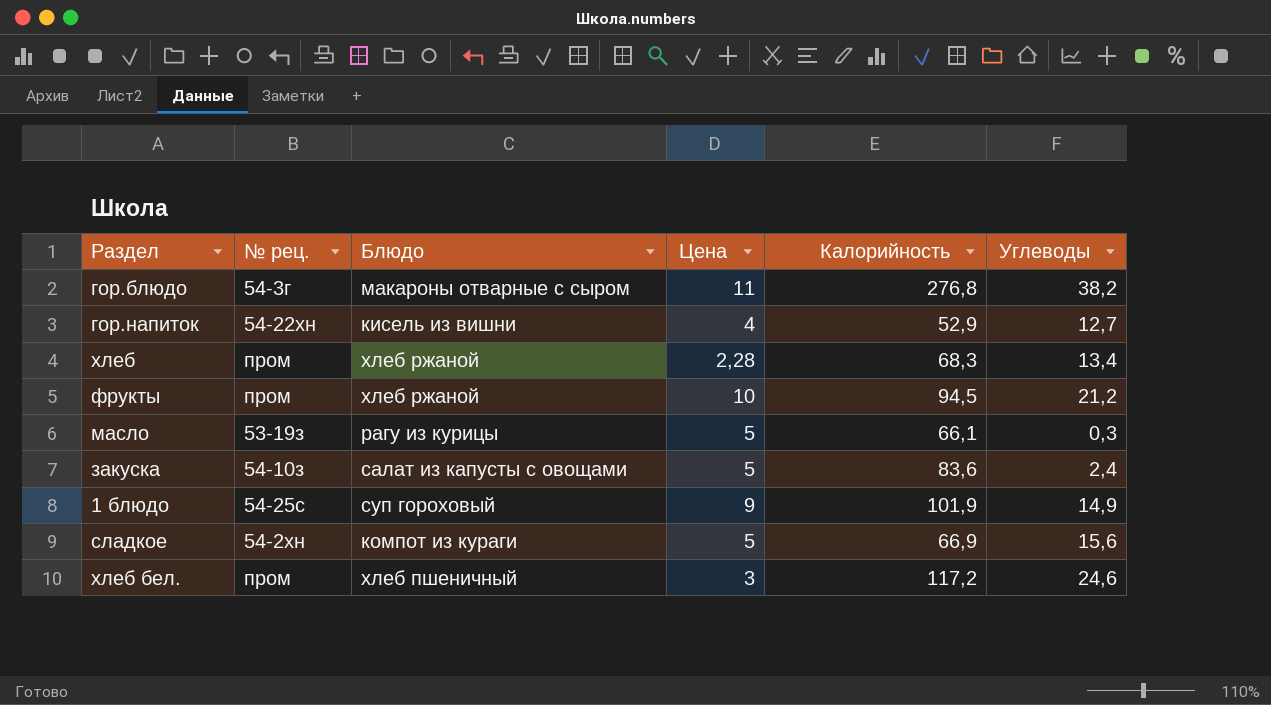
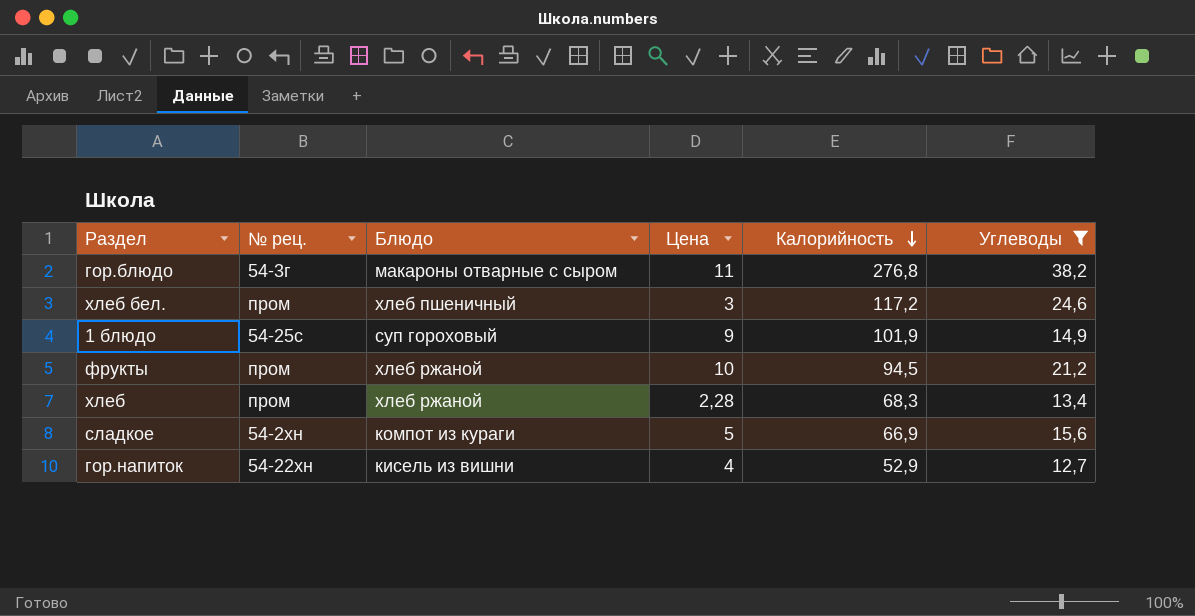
filter: none -> Углеводы >= 12,7
row order: none -> Калорийность descending

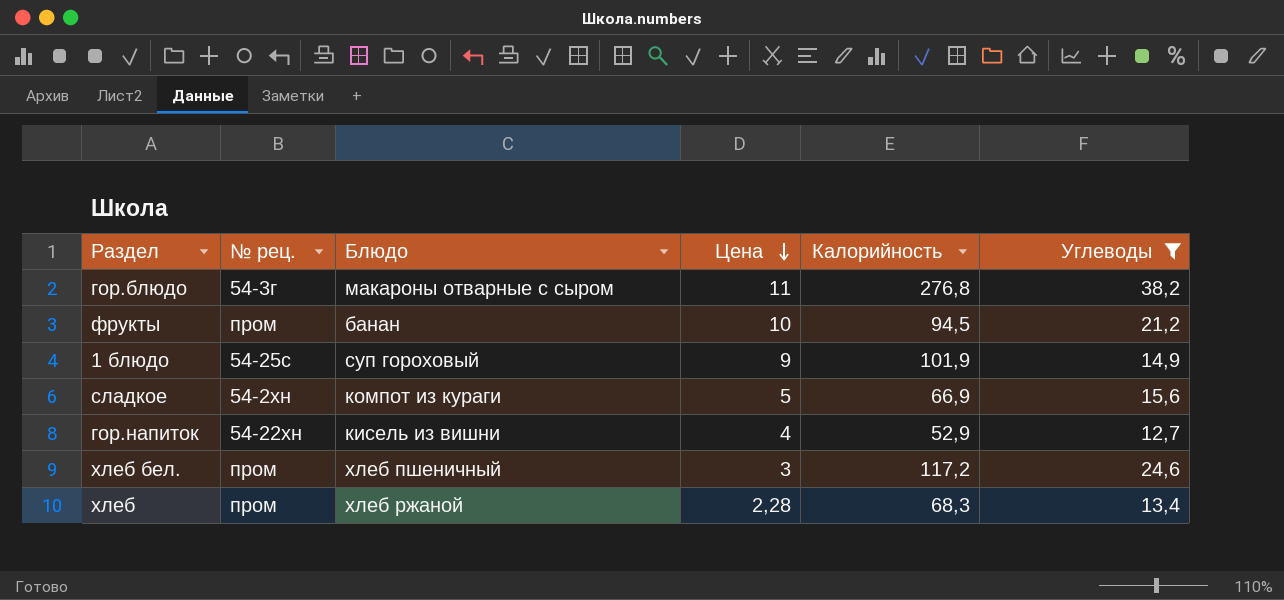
row order: Калорийность descending -> Цена descending
фрукты | Блюдо: хлеб ржаной -> банан

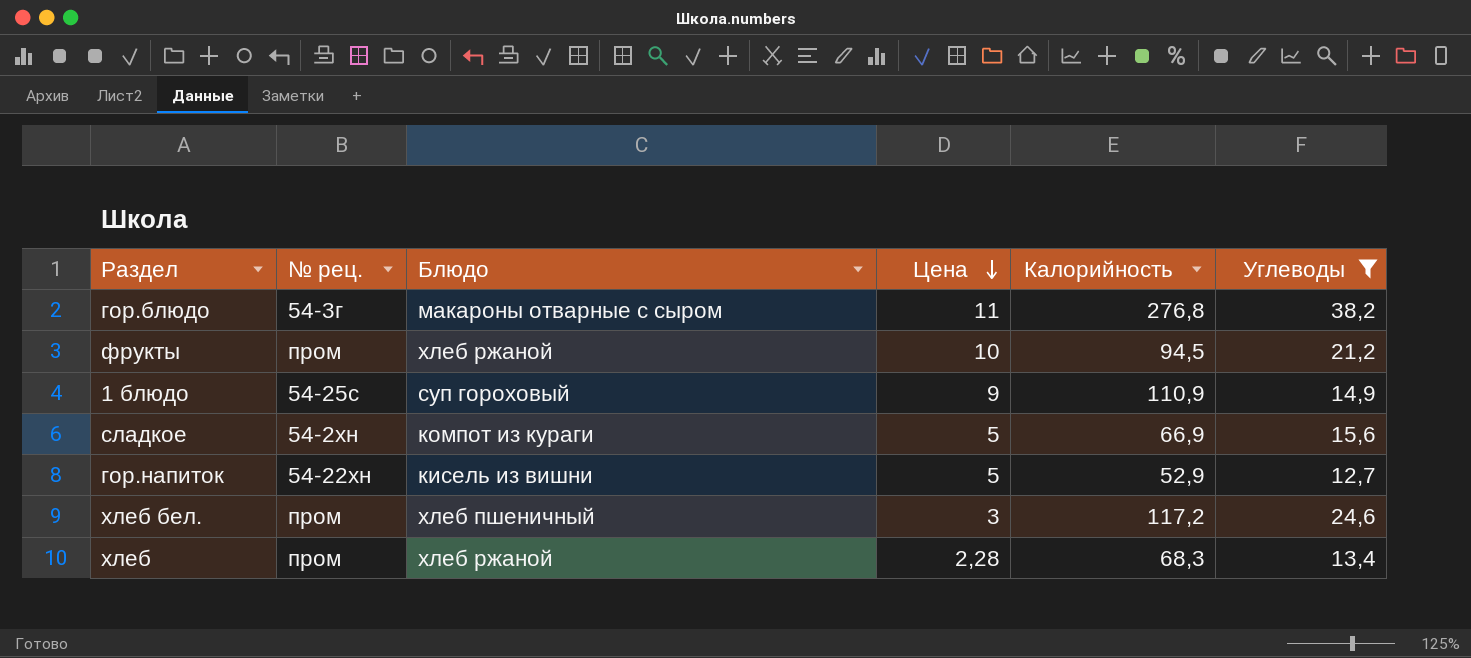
фрукты | Блюдо: банан -> хлеб ржаной
1 блюдо | Калорийность: 101,9 -> 110,9
гор.напиток | Цена: 4 -> 5

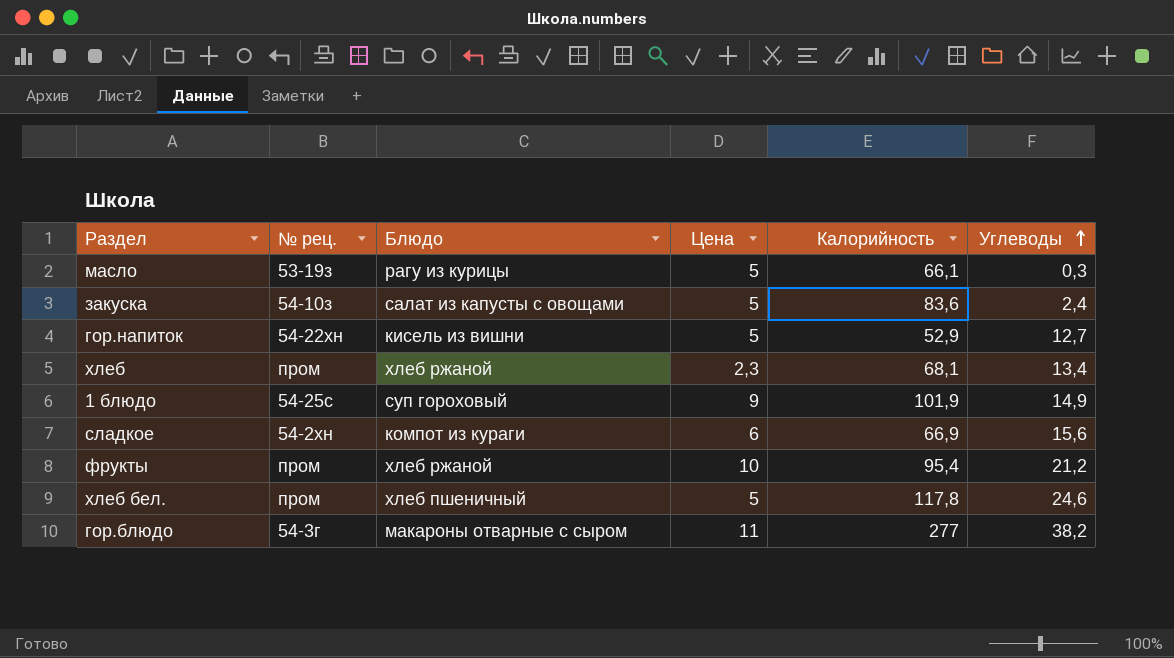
filter: Углеводы >= 12,7 -> none
row order: Цена descending -> Углеводы ascending
хлеб | Цена: 2,28 -> 2,3
хлеб | Калорийность: 68,3 -> 68,1
1 блюдо | Калорийность: 110,9 -> 101,9
сладкое | Цена: 5 -> 6
фрукты | Калорийность: 94,5 -> 95,4
хлеб бел. | Цена: 3 -> 5
хлеб бел. | Калорийность: 117,2 -> 117,8
гор.блюдо | Калорийность: 276,8 -> 277

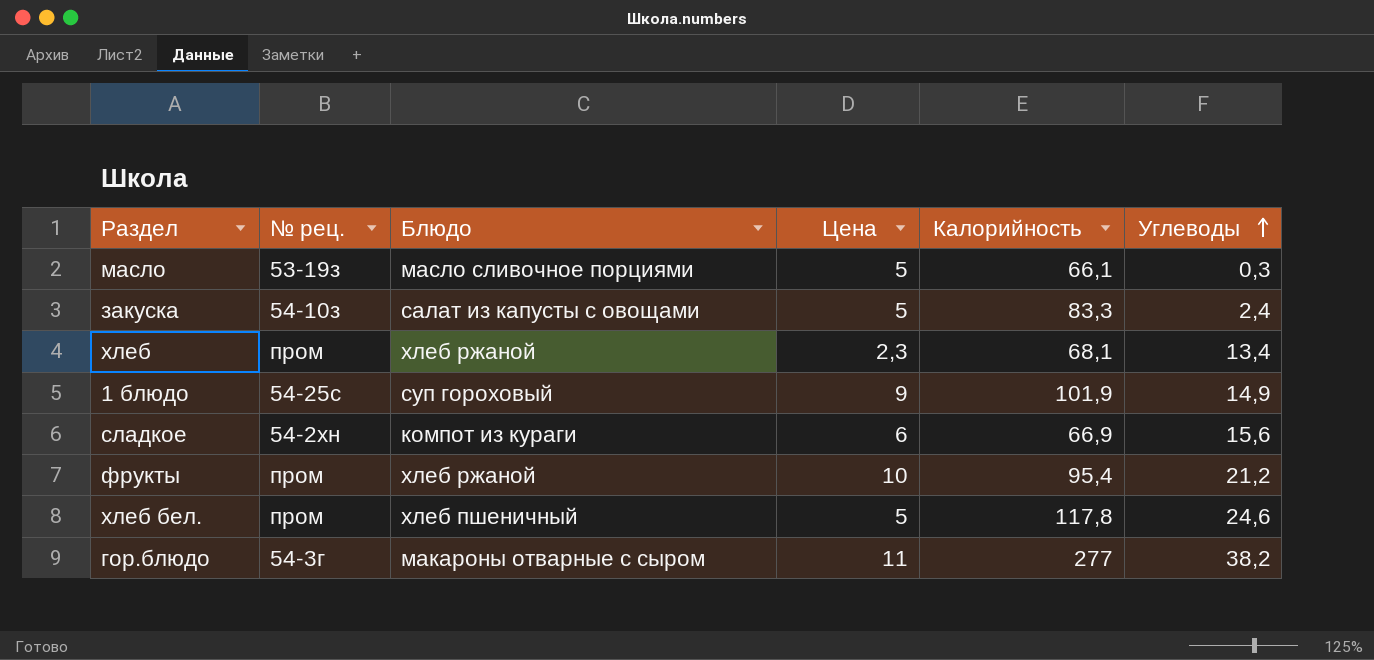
row гор.напиток: 54-22хн | кисель из вишни | 5 | 52,9 | 12,7 -> none
масло | Блюдо: рагу из курицы -> масло сливочное порциями
закуска | Калорийность: 83,6 -> 83,3

